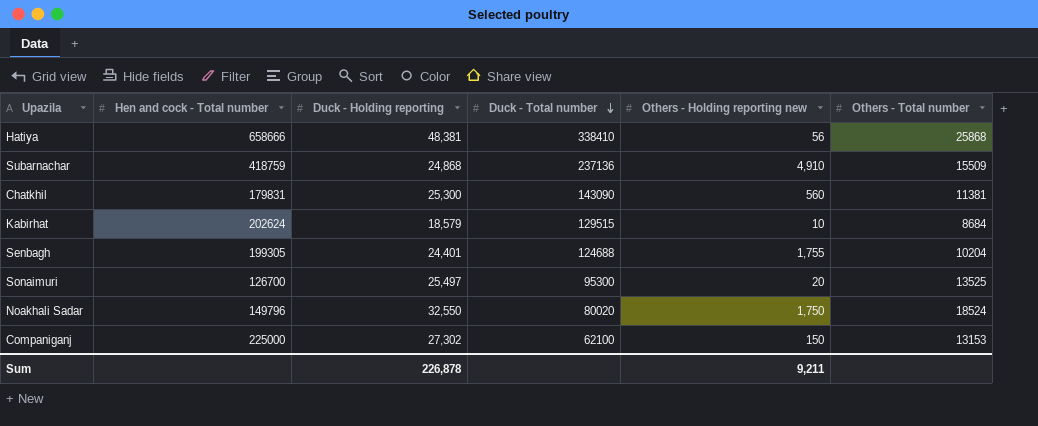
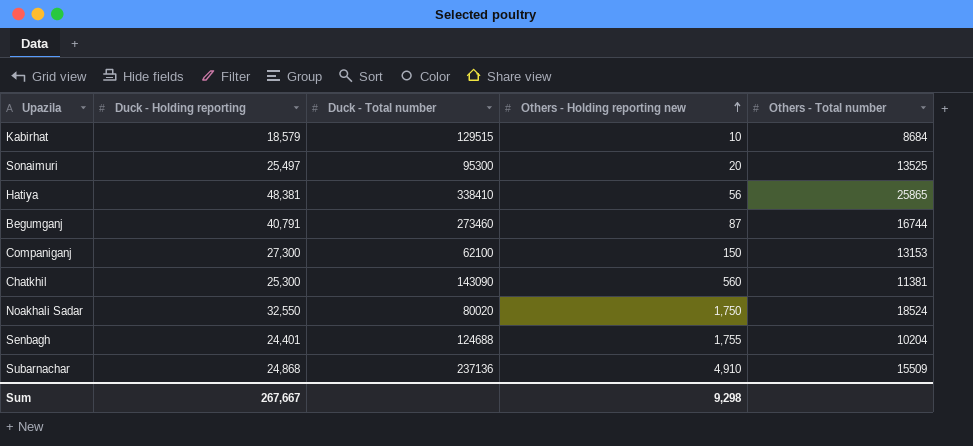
row order: Duck - Total number descending -> Others - Holding reporting new ascending
column Hen and cock - Total number | position: 2 -> none
Hatiya | Others - Total number: 25868 -> 25865
row Begumganj: none -> 40,791 | 273460 | 87 | 16744
Companiganj | Duck - Holding reporting: 27,302 -> 27,300
Sum | Duck - Holding reporting: 226,878 -> 267,667
Sum | Others - Holding reporting new: 9,211 -> 9,298

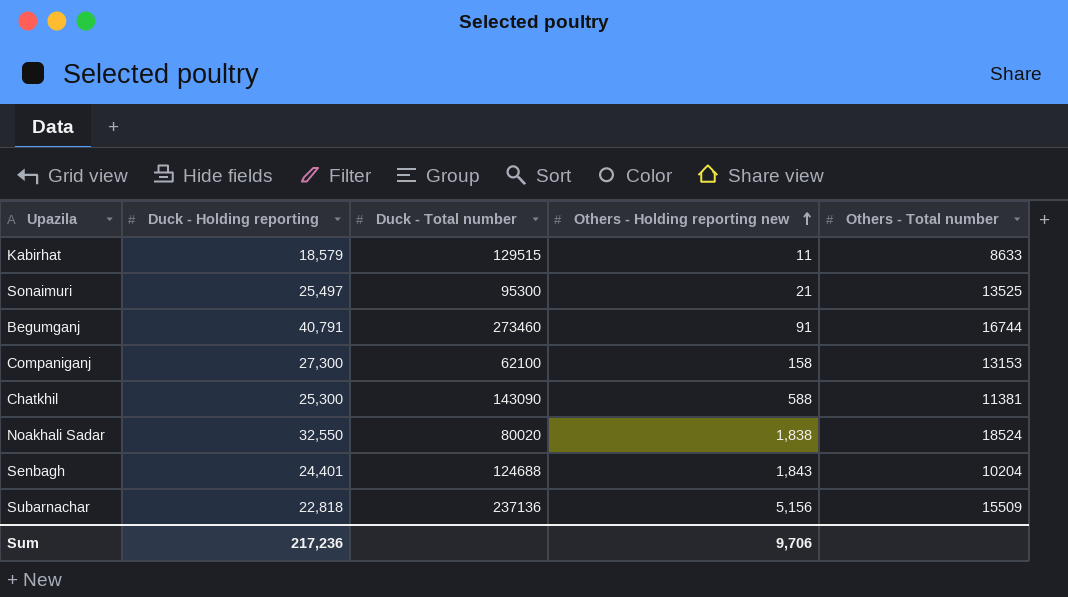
row Hatiya: 48,381 | 338410 | 56 | 25865 -> none
Kabirhat | Others - Holding reporting new: 10 -> 11
Kabirhat | Others - Total number: 8684 -> 8633
Sonaimuri | Others - Holding reporting new: 20 -> 21
Begumganj | Others - Holding reporting new: 87 -> 91
Companiganj | Others - Holding reporting new: 150 -> 158
Chatkhil | Others - Holding reporting new: 560 -> 588
Noakhali Sadar | Others - Holding reporting new: 1,750 -> 1,838
Senbagh | Others - Holding reporting new: 1,755 -> 1,843
Subarnachar | Duck - Holding reporting: 24,868 -> 22,818
Subarnachar | Others - Holding reporting new: 4,910 -> 5,156
Sum | Duck - Holding reporting: 267,667 -> 217,236
Sum | Others - Holding reporting new: 9,298 -> 9,706

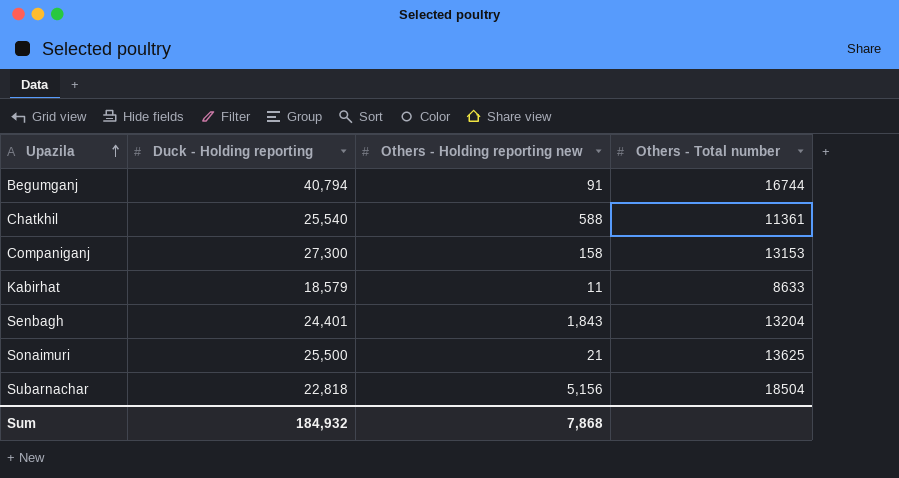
row order: Others - Holding reporting new ascending -> Upazila ascending
column Duck - Total number | position: 3 -> none
row Noakhali Sadar: 32,550 | 80020 | 1,838 | 18524 -> none
Begumganj | Duck - Holding reporting: 40,791 -> 40,794
Chatkhil | Duck - Holding reporting: 25,300 -> 25,540
Chatkhil | Others - Total number: 11381 -> 11361
Senbagh | Others - Total number: 10204 -> 13204
Sonaimuri | Duck - Holding reporting: 25,497 -> 25,500
Sonaimuri | Others - Total number: 13525 -> 13625
Subarnachar | Others - Total number: 15509 -> 18504
Sum | Duck - Holding reporting: 217,236 -> 184,932
Sum | Others - Holding reporting new: 9,706 -> 7,868

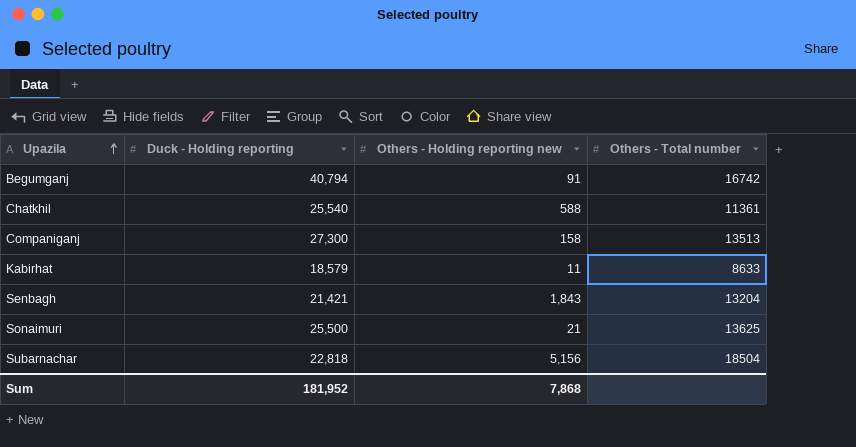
Begumganj | Others - Total number: 16744 -> 16742
Companiganj | Others - Total number: 13153 -> 13513
Senbagh | Duck - Holding reporting: 24,401 -> 21,421
Sum | Duck - Holding reporting: 184,932 -> 181,952

